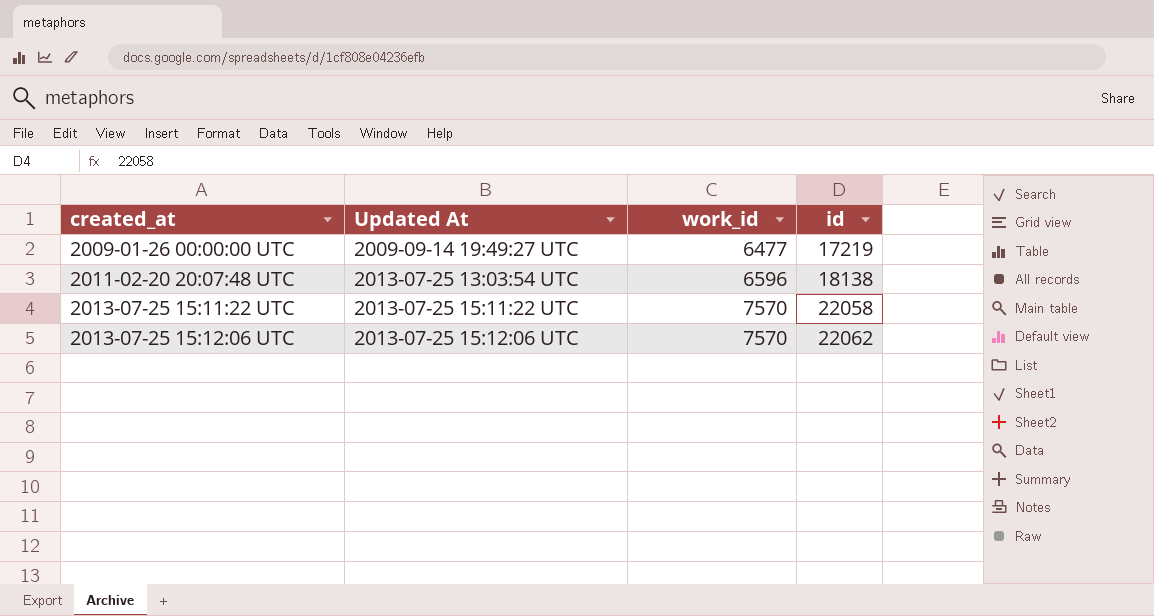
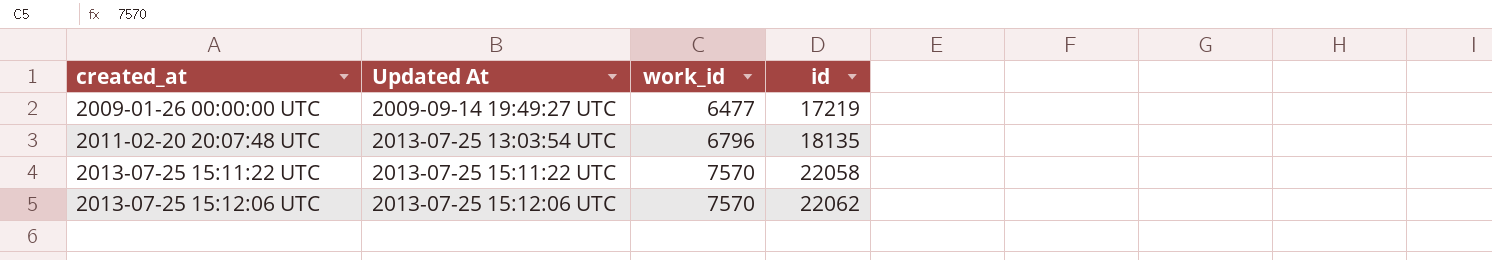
2011-02-20 20:07:48 UTC | work_id: 6596 -> 6796
2011-02-20 20:07:48 UTC | id: 18138 -> 18135

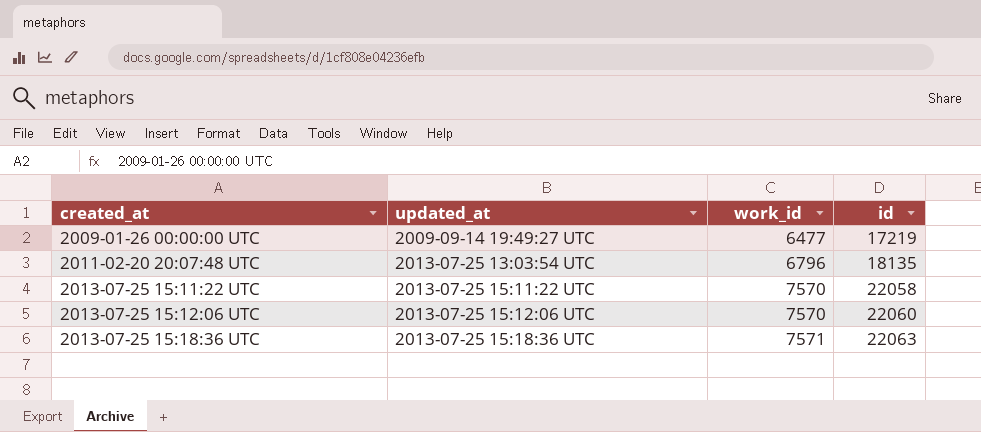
column name: Updated At -> updated_at
2013-07-25 15:12:06 UTC | id: 22062 -> 22060
row 2013-07-25 15:18:36 UTC: none -> 2013-07-25 15:18:36 UTC | 7571 | 22063

